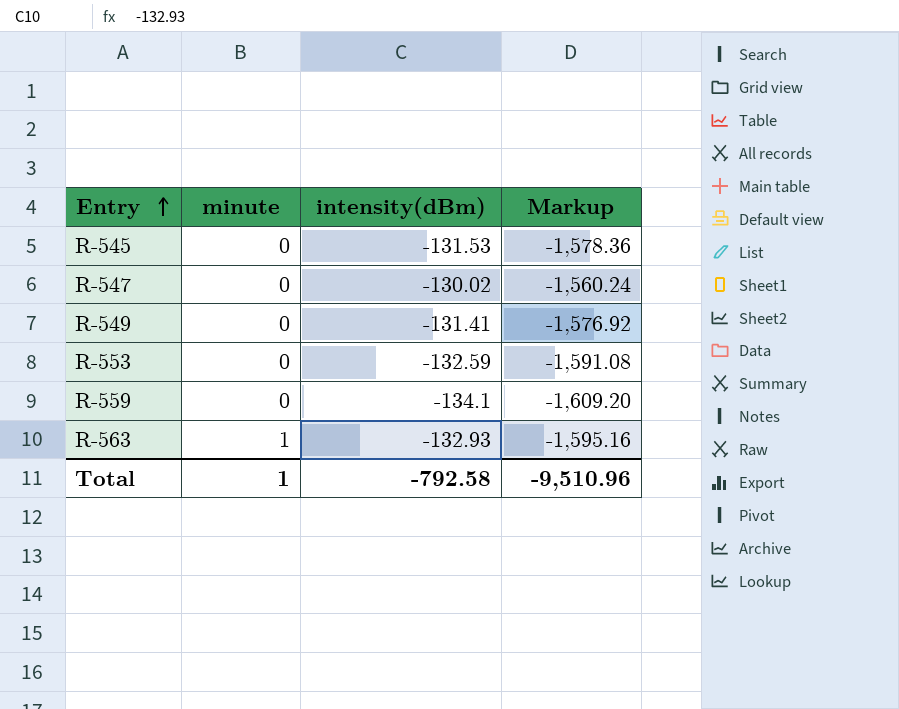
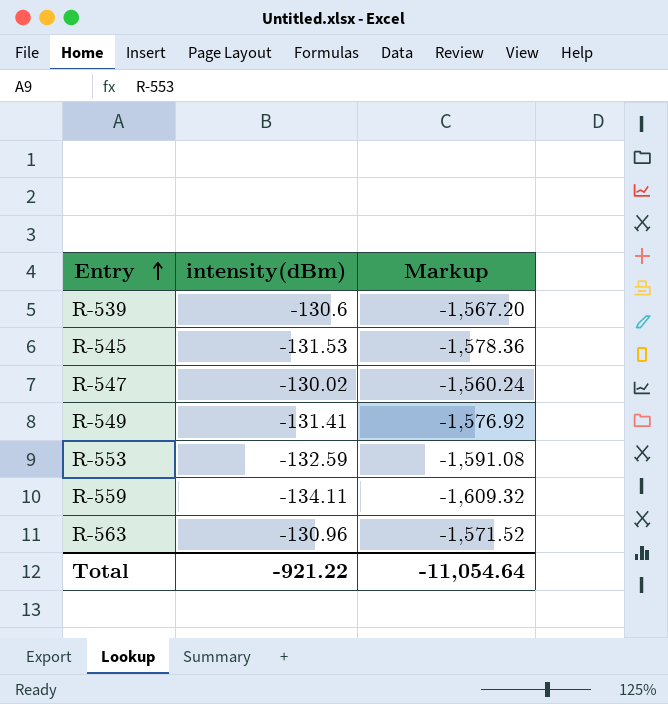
column minute | position: 2 -> none
row R-539: none -> -130.6 | -1,567.20
R-559 | intensity(dBm): -134.1 -> -134.11
R-559 | Markup: -1,609.20 -> -1,609.32
R-563 | intensity(dBm): -132.93 -> -130.96
R-563 | Markup: -1,595.16 -> -1,571.52
Total | intensity(dBm): -792.58 -> -921.22
Total | Markup: -9,510.96 -> -11,054.64

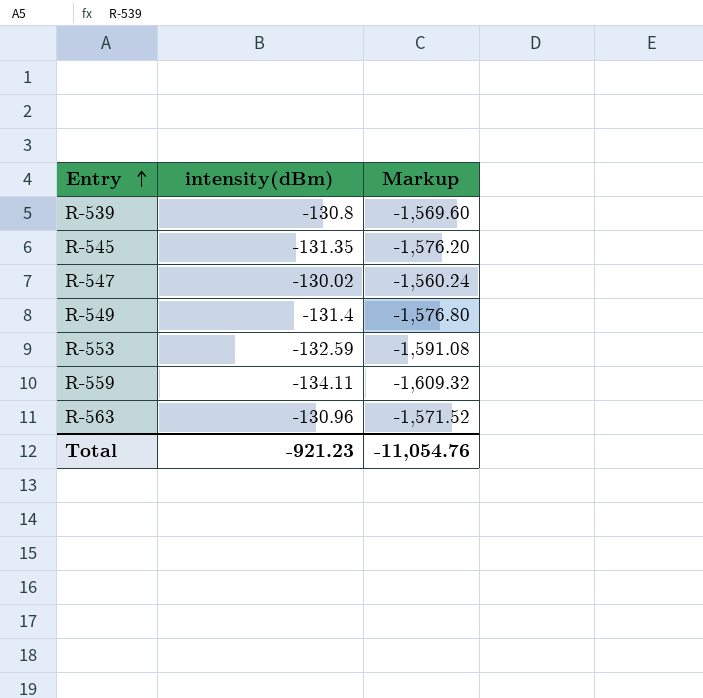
R-539 | intensity(dBm): -130.6 -> -130.8
R-539 | Markup: -1,567.20 -> -1,569.60
R-545 | intensity(dBm): -131.53 -> -131.35
R-545 | Markup: -1,578.36 -> -1,576.20
R-549 | intensity(dBm): -131.41 -> -131.4
R-549 | Markup: -1,576.92 -> -1,576.80
Total | intensity(dBm): -921.22 -> -921.23
Total | Markup: -11,054.64 -> -11,054.76

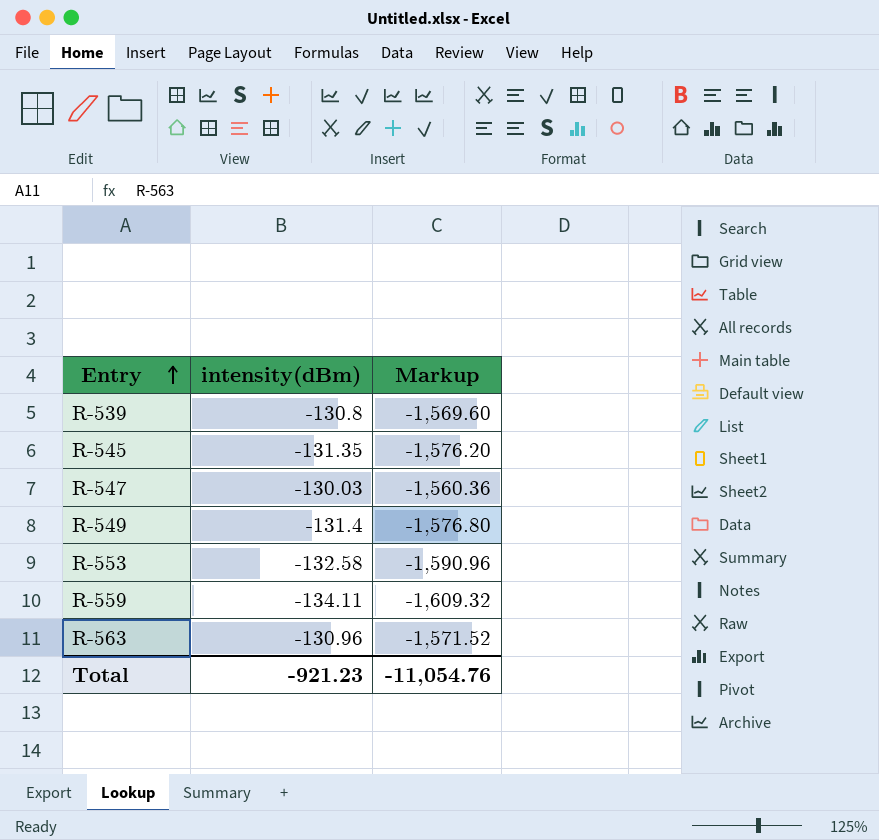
R-547 | intensity(dBm): -130.02 -> -130.03
R-547 | Markup: -1,560.24 -> -1,560.36
R-553 | intensity(dBm): -132.59 -> -132.58
R-553 | Markup: -1,591.08 -> -1,590.96

